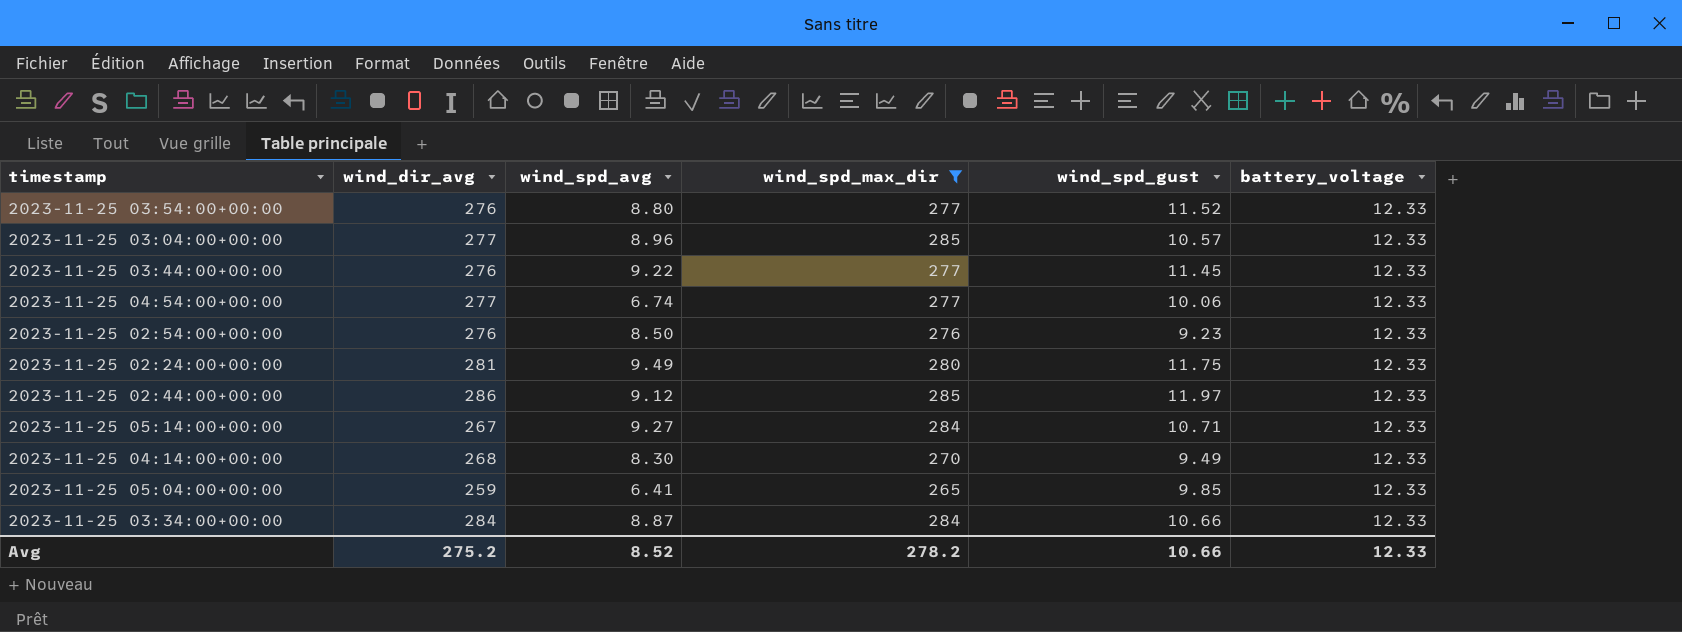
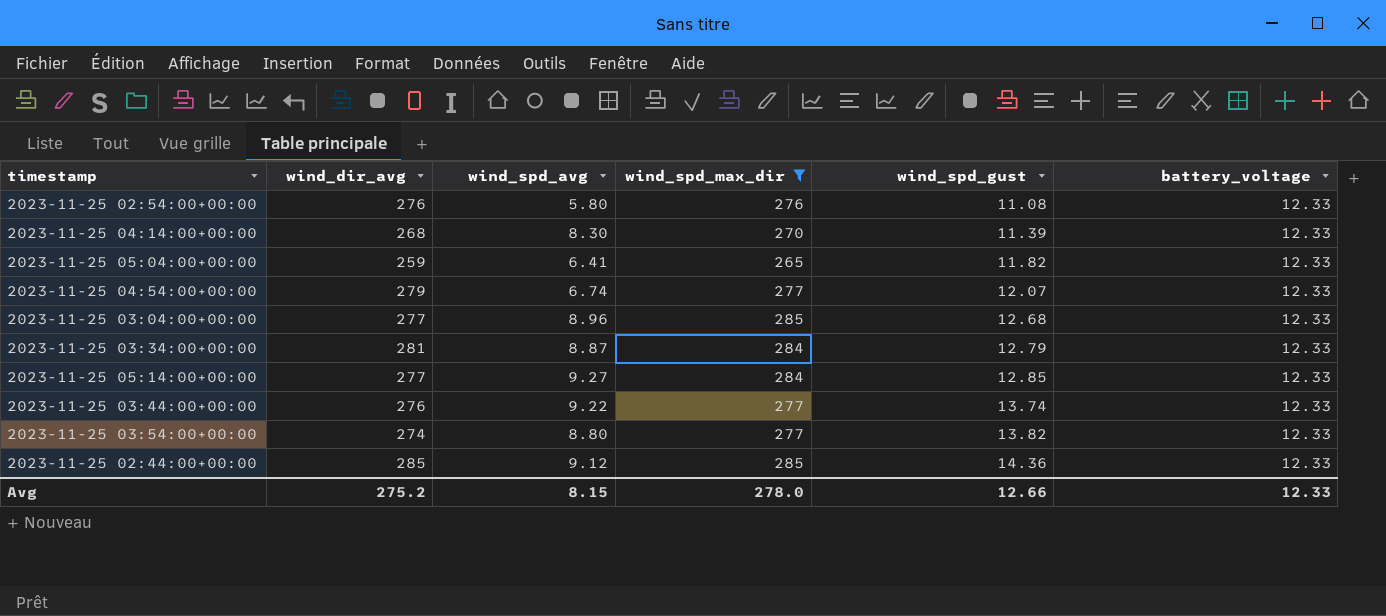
row order: none -> wind_spd_gust ascending
row 2023-11-25 02:24:00+00:00: 281 | 9.49 | 280 | 11.75 | 12.33 -> none
2023-11-25 02:54:00+00:00 | wind_spd_avg: 8.50 -> 5.80
2023-11-25 02:54:00+00:00 | wind_spd_gust: 9.23 -> 11.08
2023-11-25 04:14:00+00:00 | wind_spd_gust: 9.49 -> 11.39
2023-11-25 05:04:00+00:00 | wind_spd_gust: 9.85 -> 11.82
2023-11-25 04:54:00+00:00 | wind_dir_avg: 277 -> 279
2023-11-25 04:54:00+00:00 | wind_spd_gust: 10.06 -> 12.07
2023-11-25 03:04:00+00:00 | wind_spd_gust: 10.57 -> 12.68
2023-11-25 03:34:00+00:00 | wind_dir_avg: 284 -> 281
2023-11-25 03:34:00+00:00 | wind_spd_gust: 10.66 -> 12.79
2023-11-25 05:14:00+00:00 | wind_dir_avg: 267 -> 277
2023-11-25 05:14:00+00:00 | wind_spd_gust: 10.71 -> 12.85
2023-11-25 03:44:00+00:00 | wind_spd_gust: 11.45 -> 13.74
2023-11-25 03:54:00+00:00 | wind_dir_avg: 276 -> 274
2023-11-25 03:54:00+00:00 | wind_spd_gust: 11.52 -> 13.82
2023-11-25 02:44:00+00:00 | wind_dir_avg: 286 -> 285
2023-11-25 02:44:00+00:00 | wind_spd_gust: 11.97 -> 14.36
Avg | wind_spd_avg: 8.52 -> 8.15
Avg | wind_spd_max_dir: 278.2 -> 278.0
Avg | wind_spd_gust: 10.66 -> 12.66

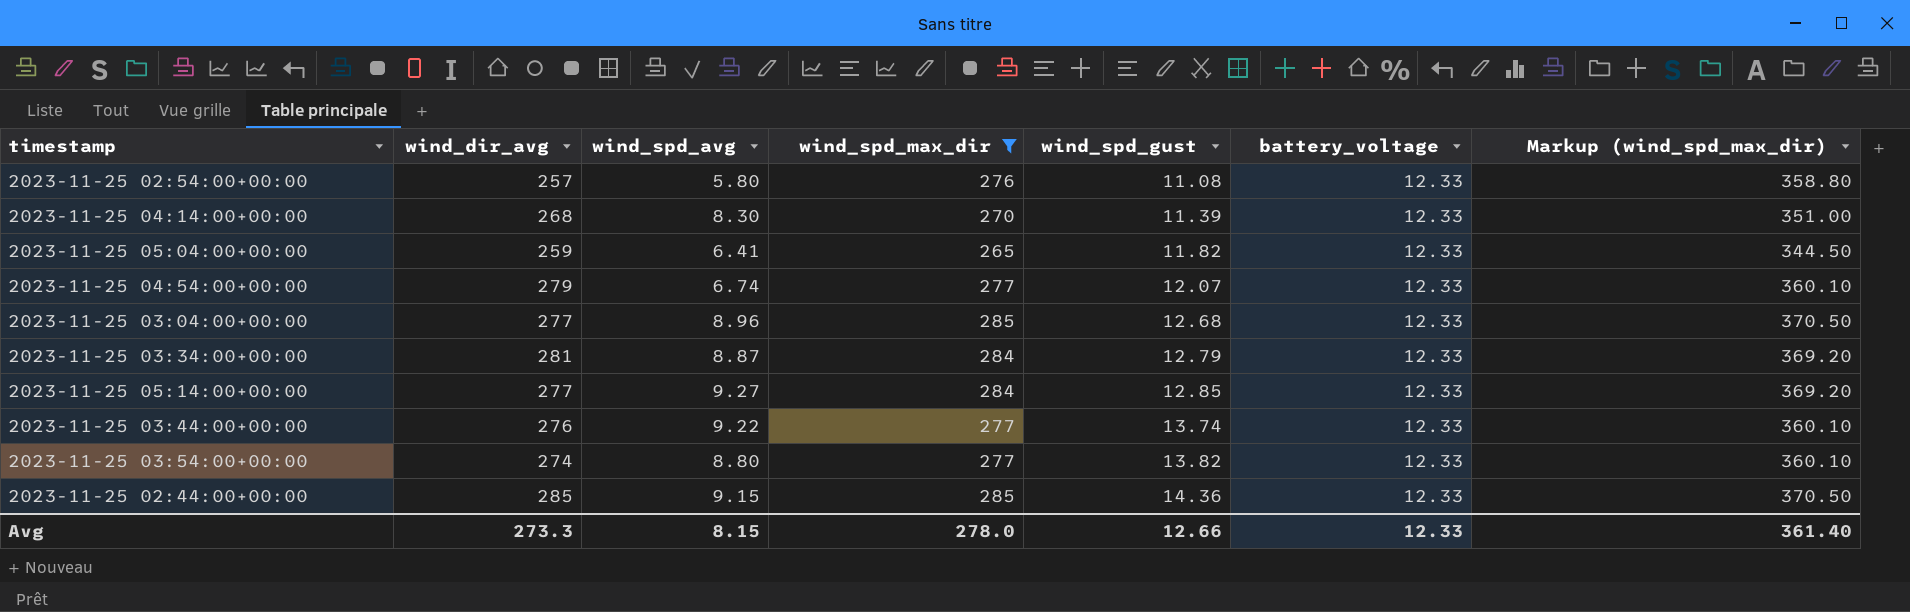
column Markup (wind_spd_max_dir) | formula: none -> [wind_spd_max_dir] * 1.3
2023-11-25 02:54:00+00:00 | wind_dir_avg: 276 -> 257
2023-11-25 02:44:00+00:00 | wind_spd_avg: 9.12 -> 9.15
Avg | wind_dir_avg: 275.2 -> 273.3

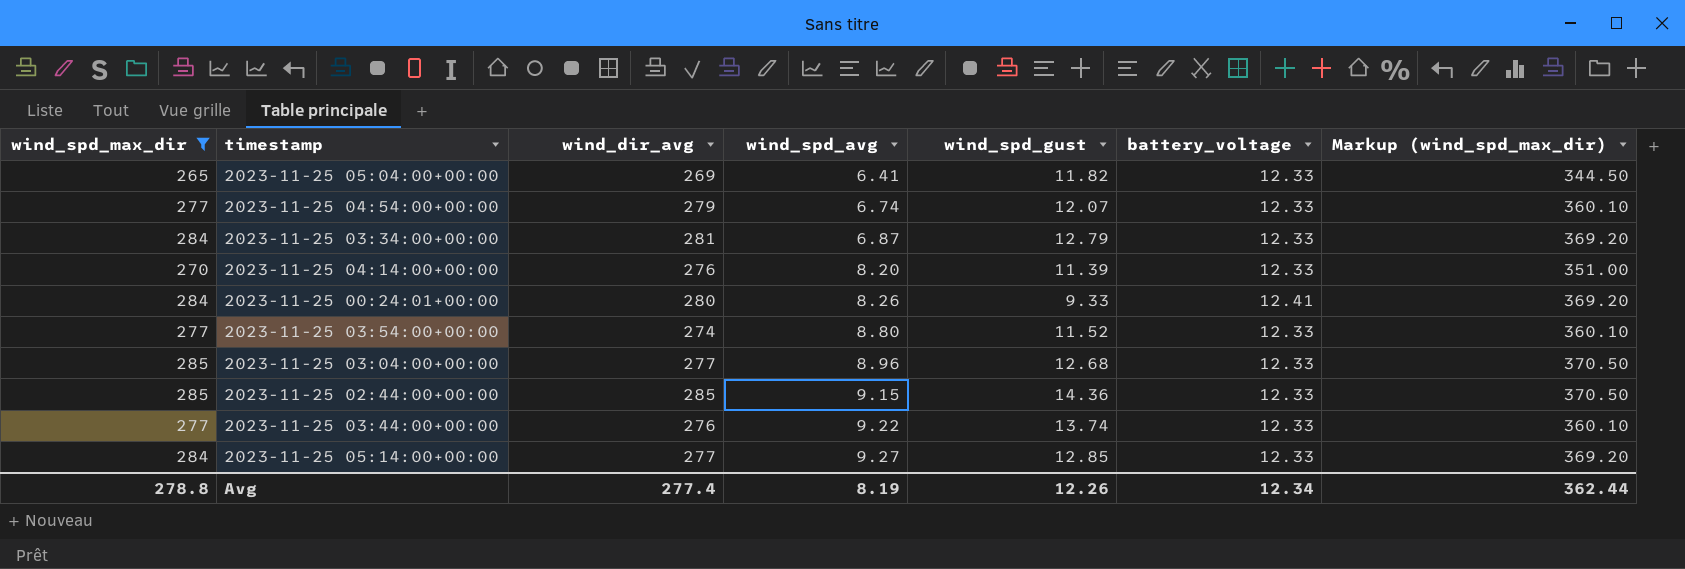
row order: wind_spd_gust ascending -> wind_spd_avg ascending
column wind_spd_max_dir | position: 4 -> 1
row 2023-11-25 02:54:00+00:00: 257 | 5.80 | 276 | 11.08 | 12.33 | 358.80 -> none
2023-11-25 05:04:00+00:00 | wind_dir_avg: 259 -> 269
2023-11-25 03:34:00+00:00 | wind_spd_avg: 8.87 -> 6.87
2023-11-25 04:14:00+00:00 | wind_dir_avg: 268 -> 276
2023-11-25 04:14:00+00:00 | wind_spd_avg: 8.30 -> 8.20
row 2023-11-25 00:24:01+00:00: none -> 284 | 280 | 8.26 | 9.33 | 12.41 | 369.20
2023-11-25 03:54:00+00:00 | wind_spd_gust: 13.82 -> 11.52
Avg | wind_spd_max_dir: 278.0 -> 278.8
Avg | wind_dir_avg: 273.3 -> 277.4
Avg | wind_spd_avg: 8.15 -> 8.19
Avg | wind_spd_gust: 12.66 -> 12.26
Avg | battery_voltage: 12.33 -> 12.34
Avg | Markup (wind_spd_max_dir): 361.40 -> 362.44

